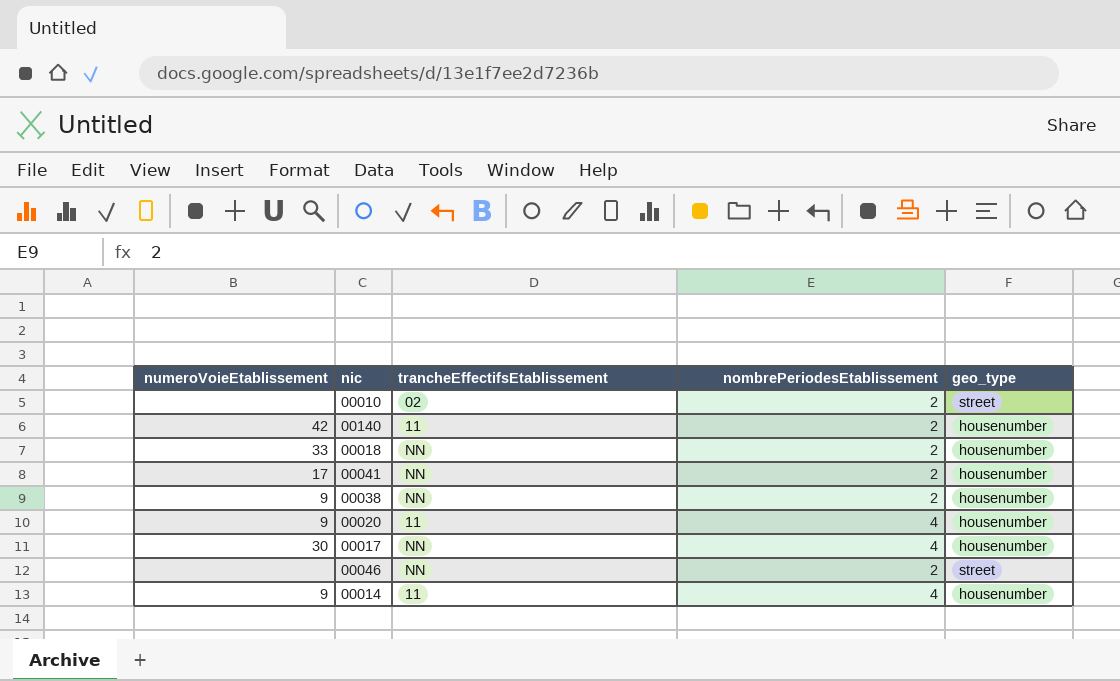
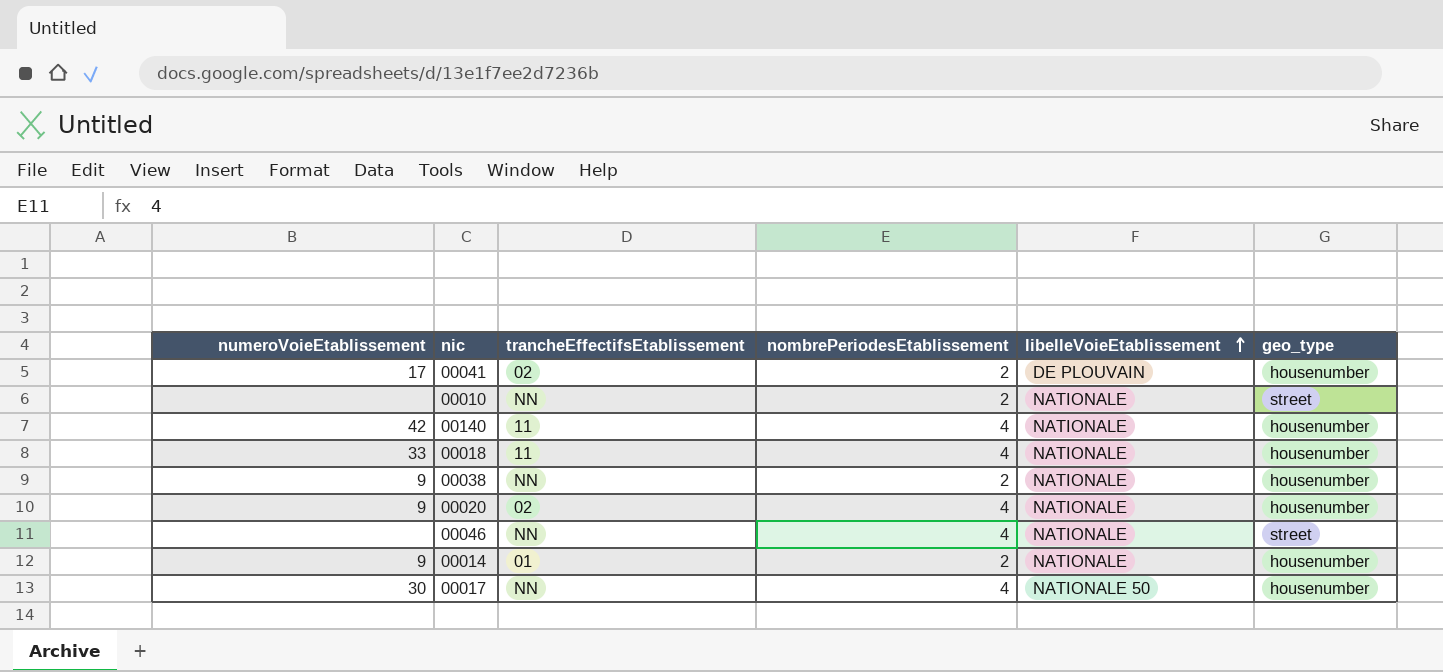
row order: none -> libelleVoieEtablissement ascending
column libelleVoieEtablissement | position: none -> 5
00041 | trancheEffectifsEtablissement: NN -> 02
00010 | trancheEffectifsEtablissement: 02 -> NN
00140 | nombrePeriodesEtablissement: 2 -> 4
00018 | trancheEffectifsEtablissement: NN -> 11
00018 | nombrePeriodesEtablissement: 2 -> 4
00020 | trancheEffectifsEtablissement: 11 -> 02
00046 | nombrePeriodesEtablissement: 2 -> 4
00014 | trancheEffectifsEtablissement: 11 -> 01
00014 | nombrePeriodesEtablissement: 4 -> 2

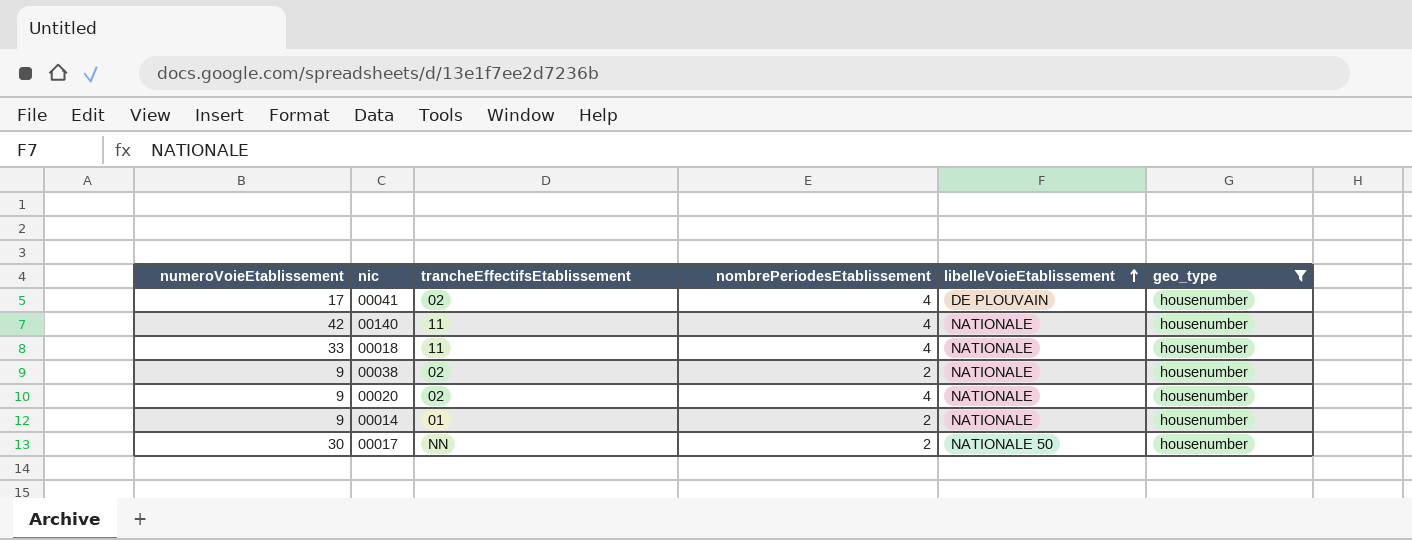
filter: none -> geo_type = housenumber
00041 | nombrePeriodesEtablissement: 2 -> 4
00038 | trancheEffectifsEtablissement: NN -> 02
00017 | nombrePeriodesEtablissement: 4 -> 2

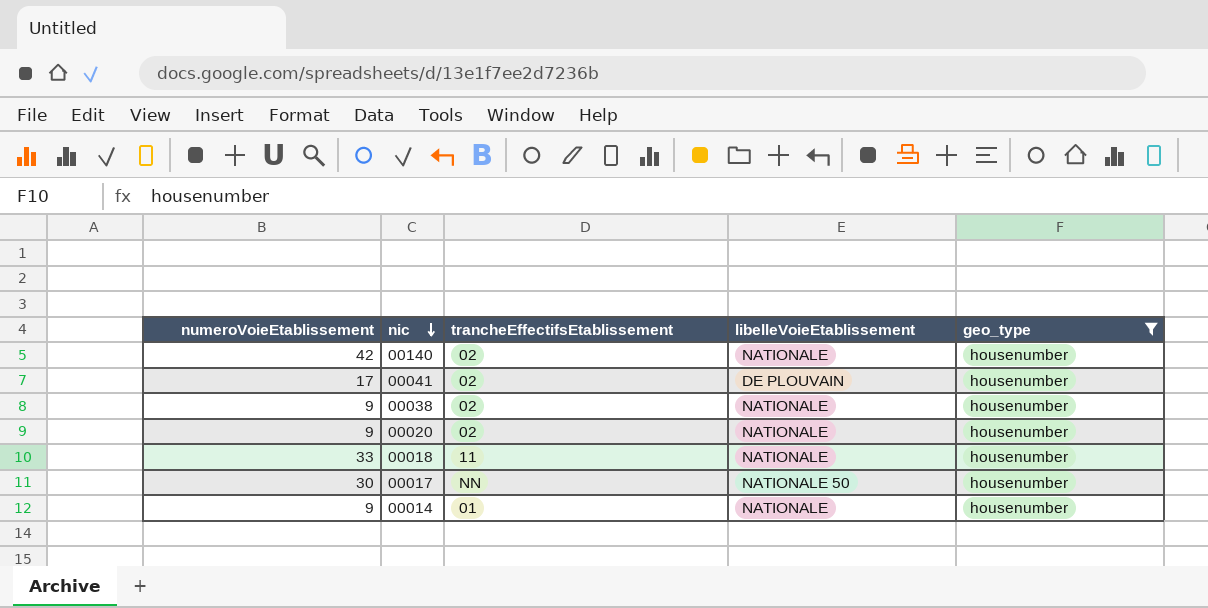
row order: libelleVoieEtablissement ascending -> nic descending
column nombrePeriodesEtablissement | position: 4 -> none
00140 | trancheEffectifsEtablissement: 11 -> 02

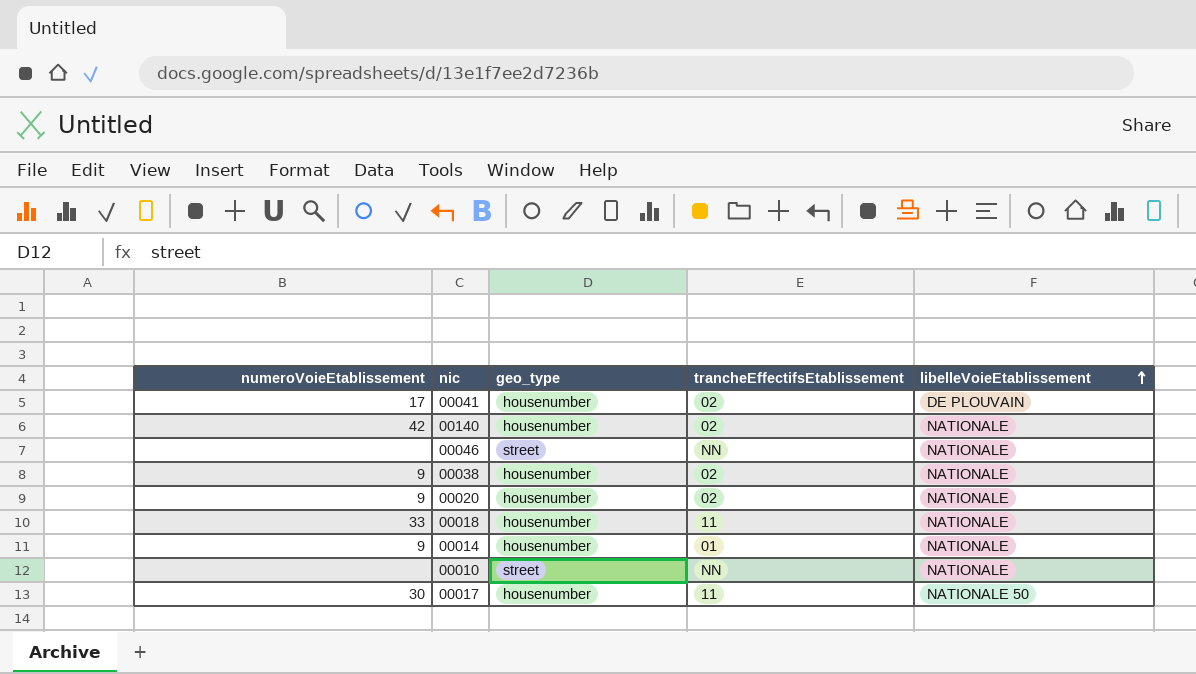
filter: geo_type = housenumber -> none
row order: nic descending -> libelleVoieEtablissement ascending
column geo_type | position: 5 -> 3
00017 | trancheEffectifsEtablissement: NN -> 11

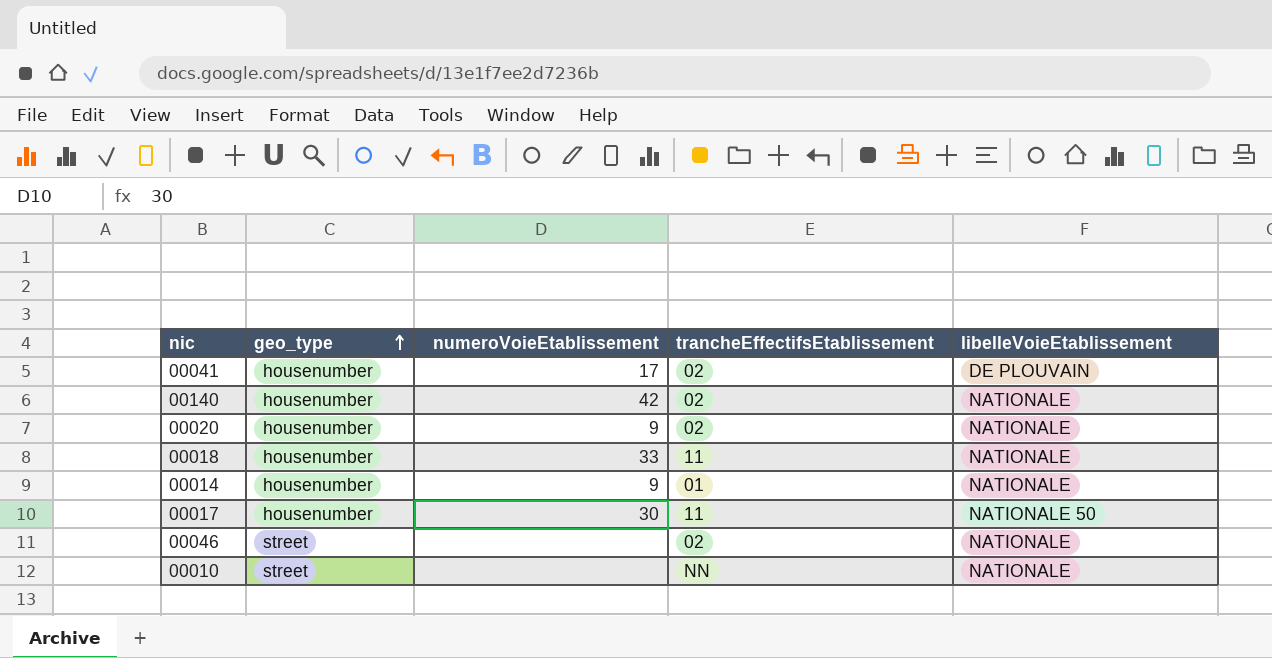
row order: libelleVoieEtablissement ascending -> geo_type ascending
column numeroVoieEtablissement | position: 1 -> 3
row 00038: 9 | housenumber | 02 | NATIONALE -> none
00046 | trancheEffectifsEtablissement: NN -> 02

